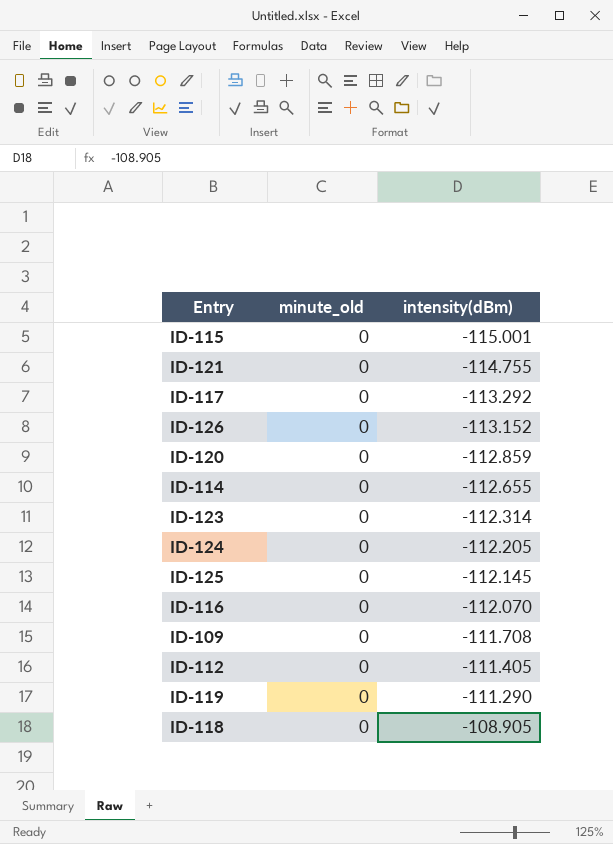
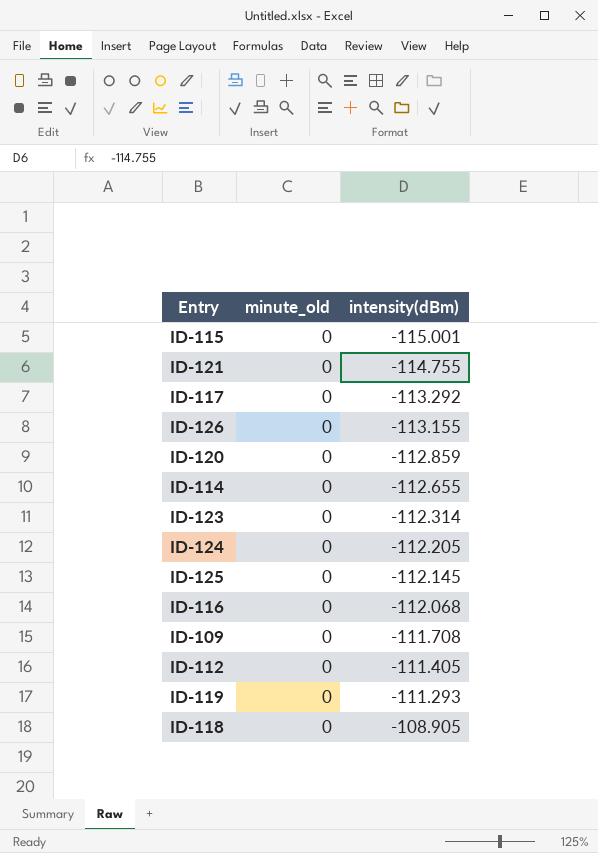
ID-126 | intensity(dBm): -113.152 -> -113.155
ID-116 | intensity(dBm): -112.070 -> -112.068
ID-119 | intensity(dBm): -111.290 -> -111.293

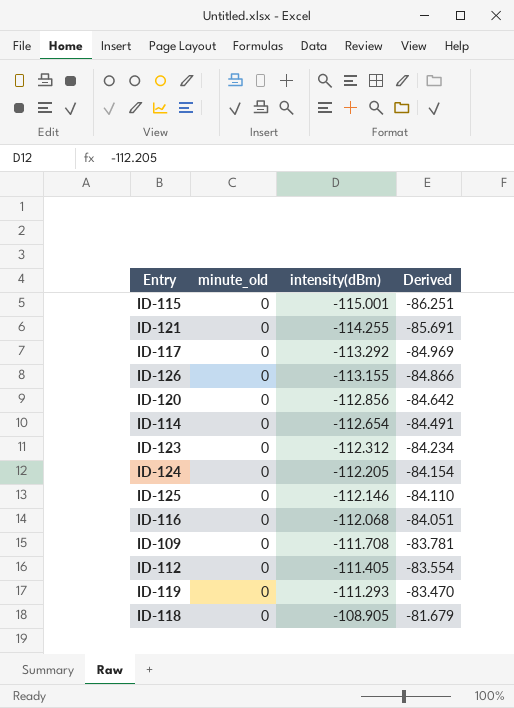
column Derived | formula: none -> [intensity(dBm)] * 0.75
ID-121 | intensity(dBm): -114.755 -> -114.255
ID-120 | intensity(dBm): -112.859 -> -112.856
ID-114 | intensity(dBm): -112.655 -> -112.654
ID-123 | intensity(dBm): -112.314 -> -112.312
ID-125 | intensity(dBm): -112.145 -> -112.146

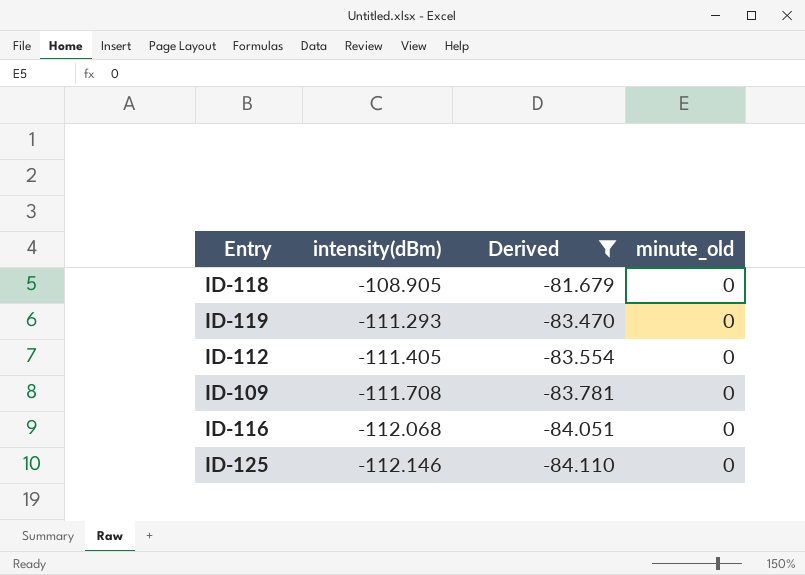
filter: none -> Derived >= -84.110
row order: intensity(dBm) ascending -> intensity(dBm) descending
column minute_old | position: 2 -> 4

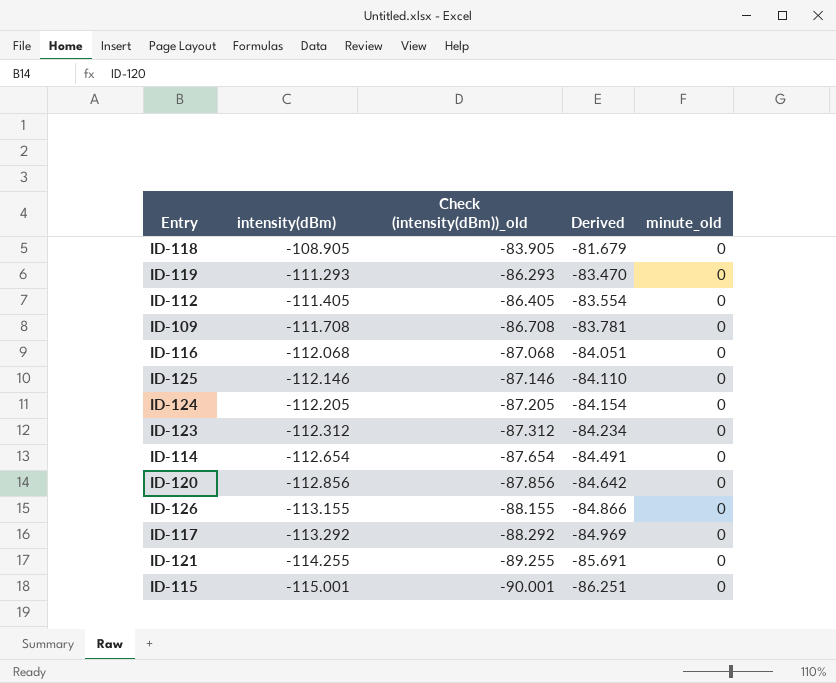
filter: Derived >= -84.110 -> none
column Check (intensity(dBm))_old | formula: none -> [intensity(dBm)] + 25

